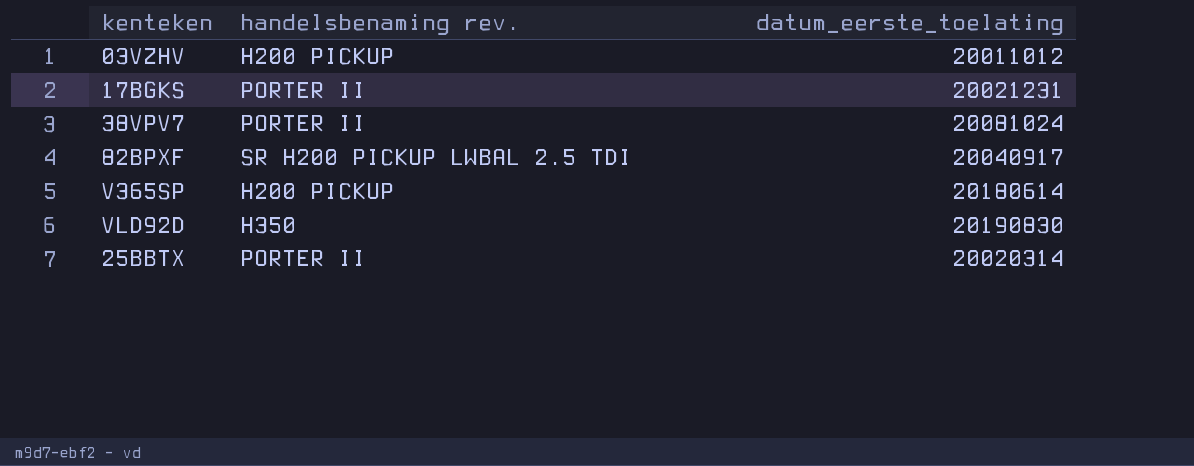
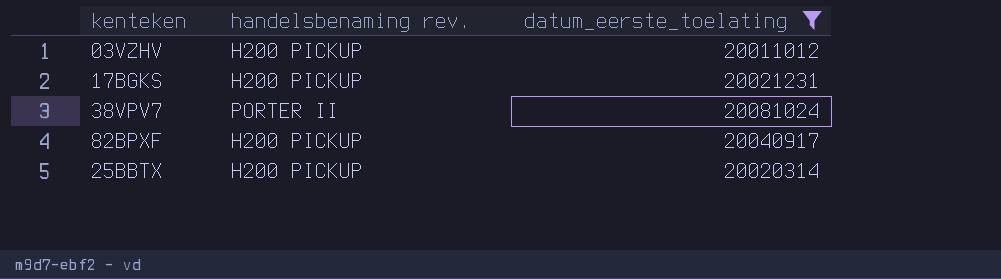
filter: none -> datum_eerste_toelating <= 20081024
17BGKS | handelsbenaming rev.: PORTER II -> H200 PICKUP
82BPXF | handelsbenaming rev.: SR H200 PICKUP LWBAL 2.5 TDI -> H200 PICKUP
25BBTX | handelsbenaming rev.: PORTER II -> H200 PICKUP

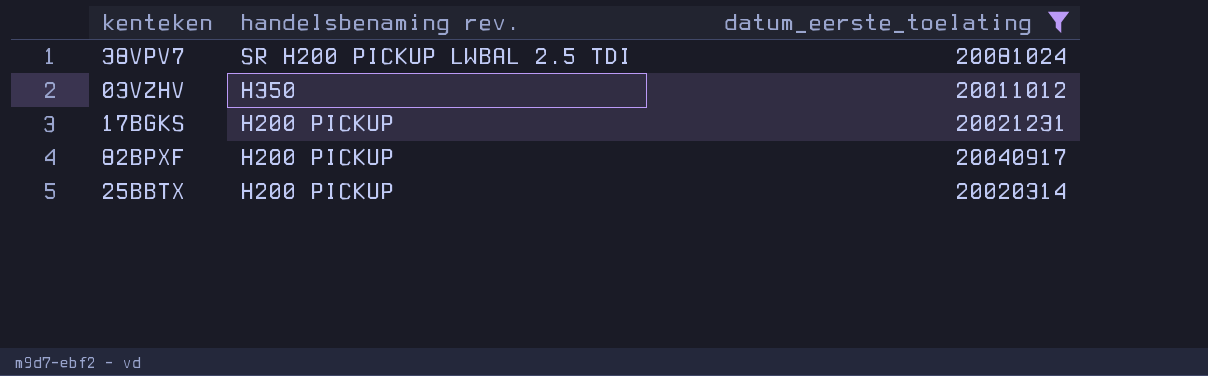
row order: none -> handelsbenaming rev. descending
38VPV7 | handelsbenaming rev.: PORTER II -> SR H200 PICKUP LWBAL 2.5 TDI
03VZHV | handelsbenaming rev.: H200 PICKUP -> H350

